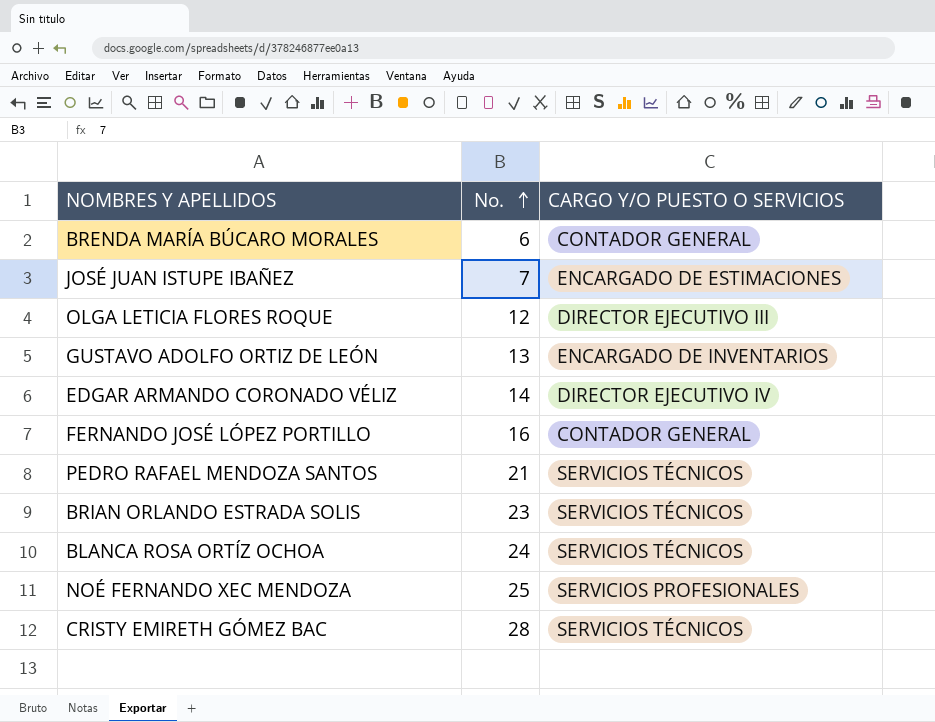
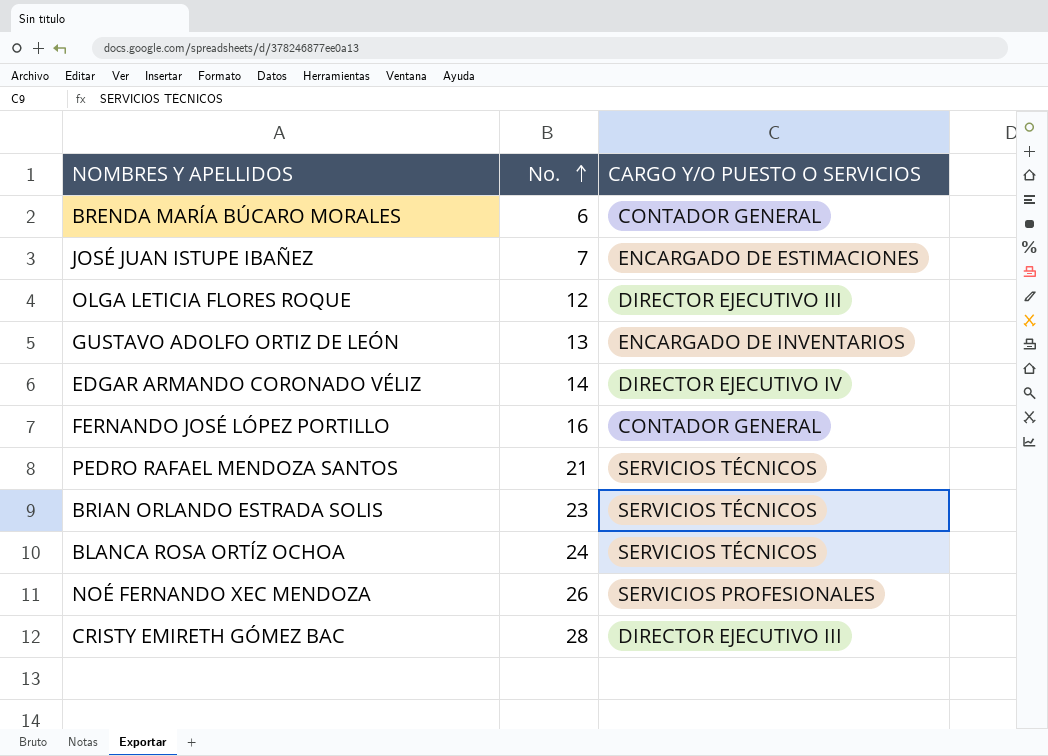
NOÉ FERNANDO XEC MENDOZA | No.: 25 -> 26
CRISTY EMIRETH GÓMEZ BAC | CARGO Y/O PUESTO O SERVICIOS: SERVICIOS TÉCNICOS -> DIRECTOR EJECUTIVO III

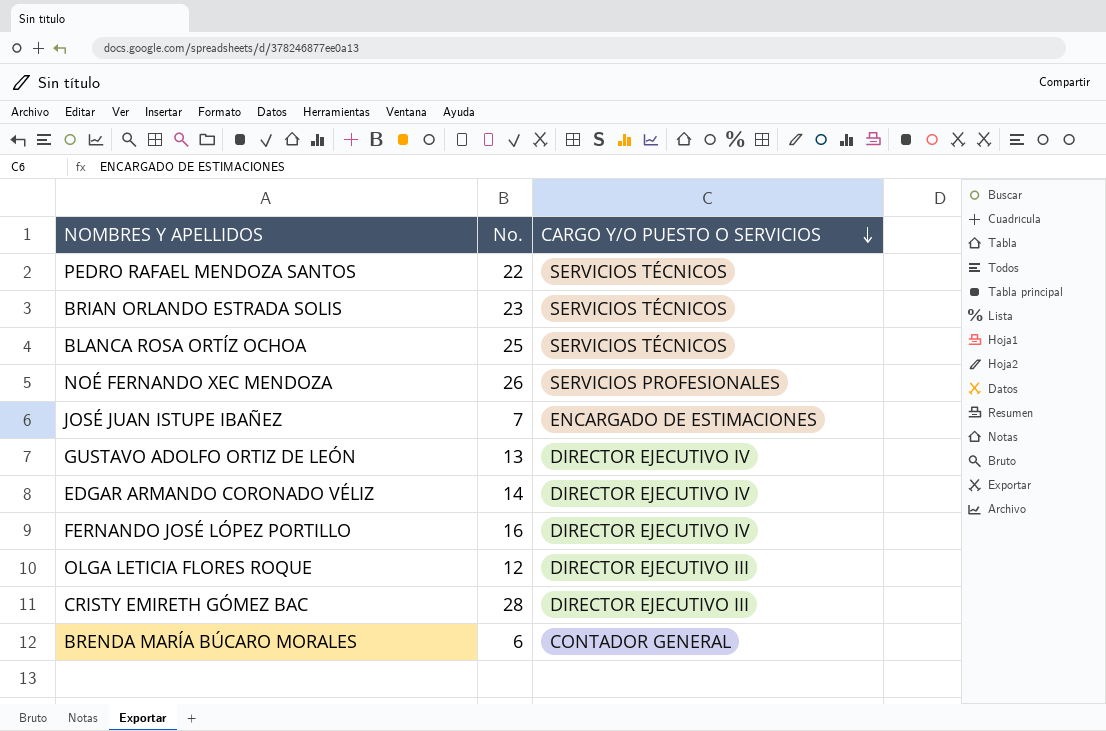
row order: No. ascending -> CARGO Y/O PUESTO O SERVICIOS descending
PEDRO RAFAEL MENDOZA SANTOS | No.: 21 -> 22
BLANCA ROSA ORTÍZ OCHOA | No.: 24 -> 25
GUSTAVO ADOLFO ORTIZ DE LEÓN | CARGO Y/O PUESTO O SERVICIOS: ENCARGADO DE INVENTARIOS -> DIRECTOR EJECUTIVO IV
FERNANDO JOSÉ LÓPEZ PORTILLO | CARGO Y/O PUESTO O SERVICIOS: CONTADOR GENERAL -> DIRECTOR EJECUTIVO IV

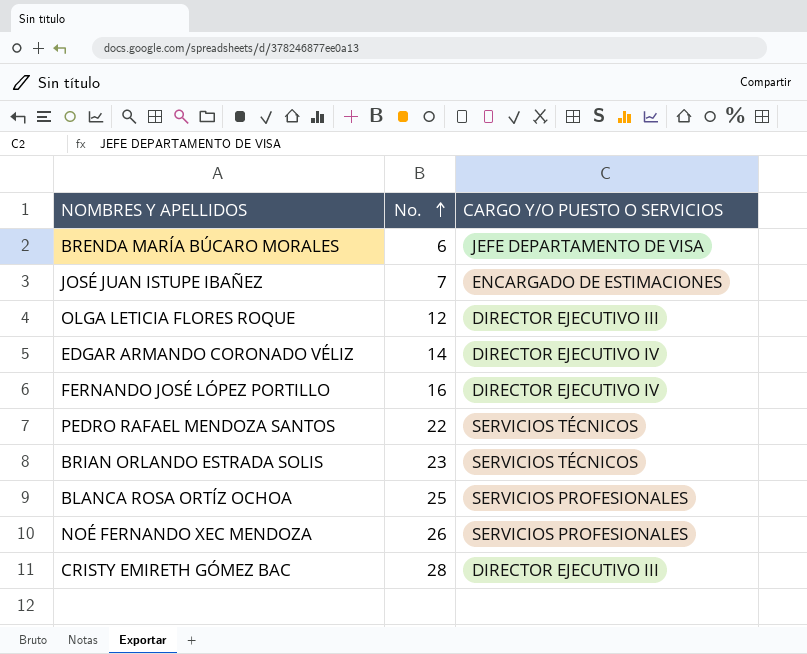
row order: CARGO Y/O PUESTO O SERVICIOS descending -> No. ascending
row GUSTAVO ADOLFO ORTIZ DE LEÓN: 13 | DIRECTOR EJECUTIVO IV -> none
BRENDA MARÍA BÚCARO MORALES | CARGO Y/O PUESTO O SERVICIOS: CONTADOR GENERAL -> JEFE DEPARTAMENTO DE VISA
BLANCA ROSA ORTÍZ OCHOA | CARGO Y/O PUESTO O SERVICIOS: SERVICIOS TÉCNICOS -> SERVICIOS PROFESIONALES

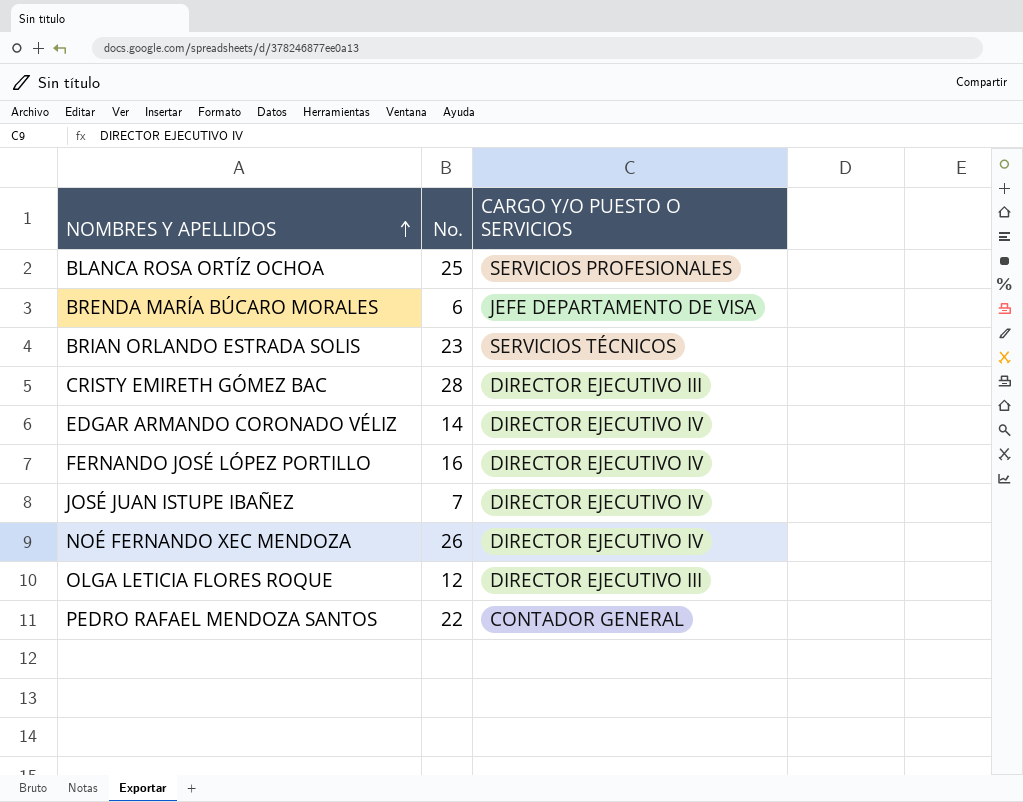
row order: No. ascending -> NOMBRES Y APELLIDOS ascending
JOSÉ JUAN ISTUPE IBAÑEZ | CARGO Y/O PUESTO O SERVICIOS: ENCARGADO DE ESTIMACIONES -> DIRECTOR EJECUTIVO IV
NOÉ FERNANDO XEC MENDOZA | CARGO Y/O PUESTO O SERVICIOS: SERVICIOS PROFESIONALES -> DIRECTOR EJECUTIVO IV
PEDRO RAFAEL MENDOZA SANTOS | CARGO Y/O PUESTO O SERVICIOS: SERVICIOS TÉCNICOS -> CONTADOR GENERAL

